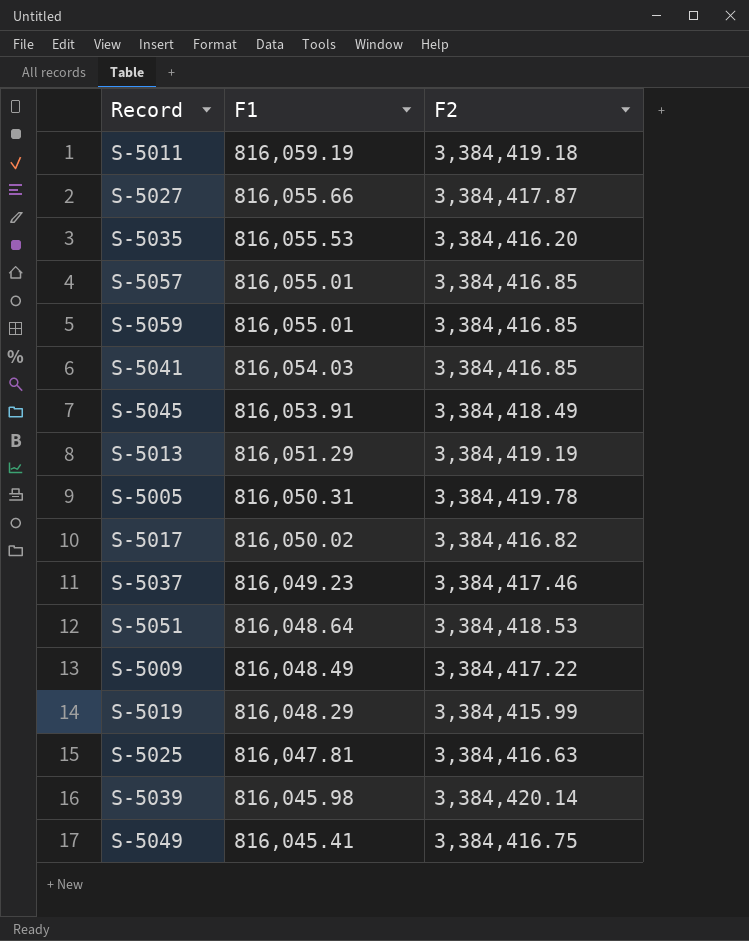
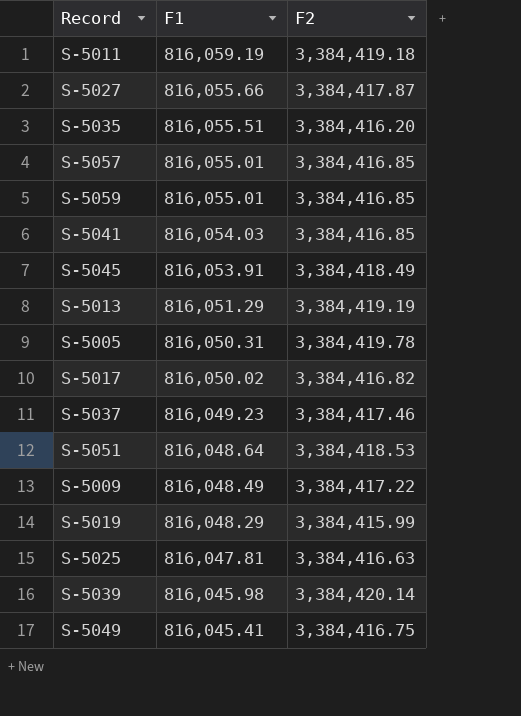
S-5035 | F1: 816,055.53 -> 816,055.51

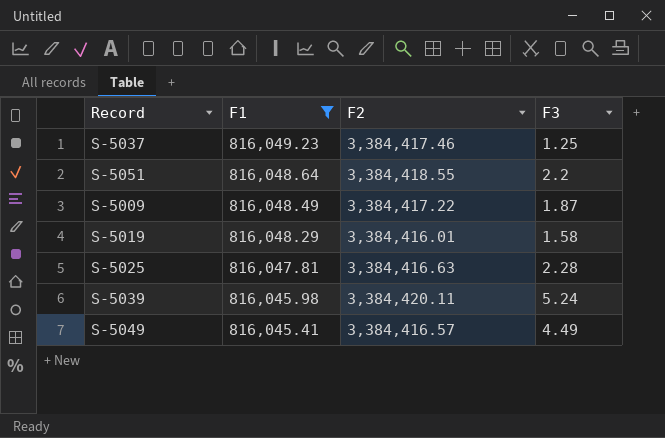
filter: none -> F1 <= 816,049.23
column F3 | position: none -> 4
S-5051 | F2: 3,384,418.53 -> 3,384,418.55
S-5019 | F2: 3,384,415.99 -> 3,384,416.01
S-5039 | F2: 3,384,420.14 -> 3,384,420.11
S-5049 | F2: 3,384,416.75 -> 3,384,416.57

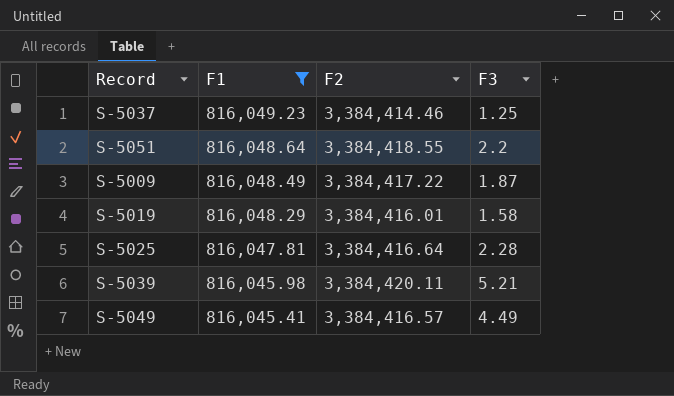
S-5037 | F2: 3,384,417.46 -> 3,384,414.46
S-5025 | F2: 3,384,416.63 -> 3,384,416.64
S-5039 | F3: 5.24 -> 5.21

